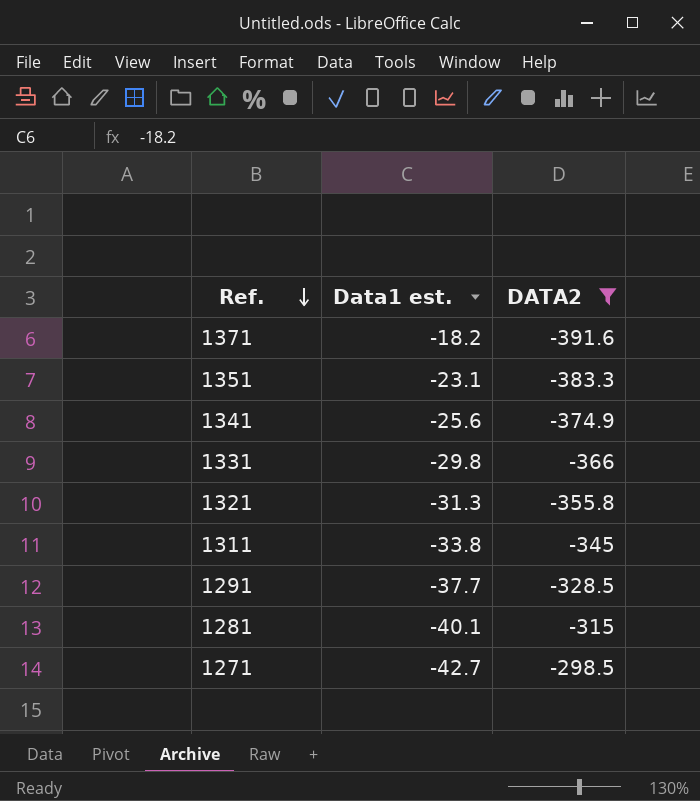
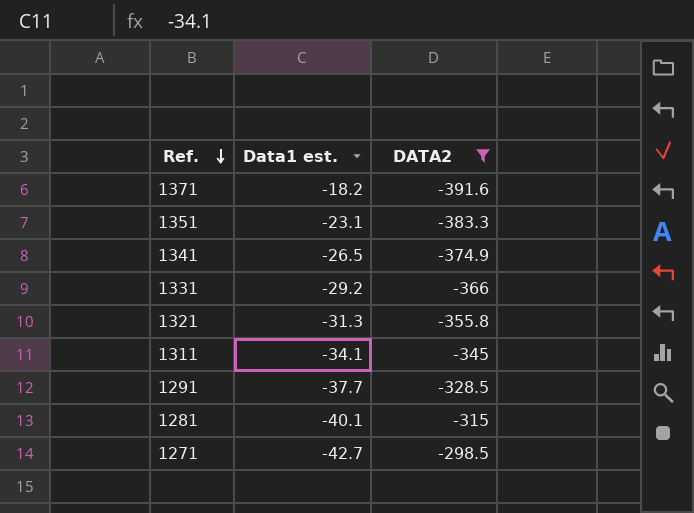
1341 | Data1 est.: -25.6 -> -26.5
1331 | Data1 est.: -29.8 -> -29.2
1311 | Data1 est.: -33.8 -> -34.1

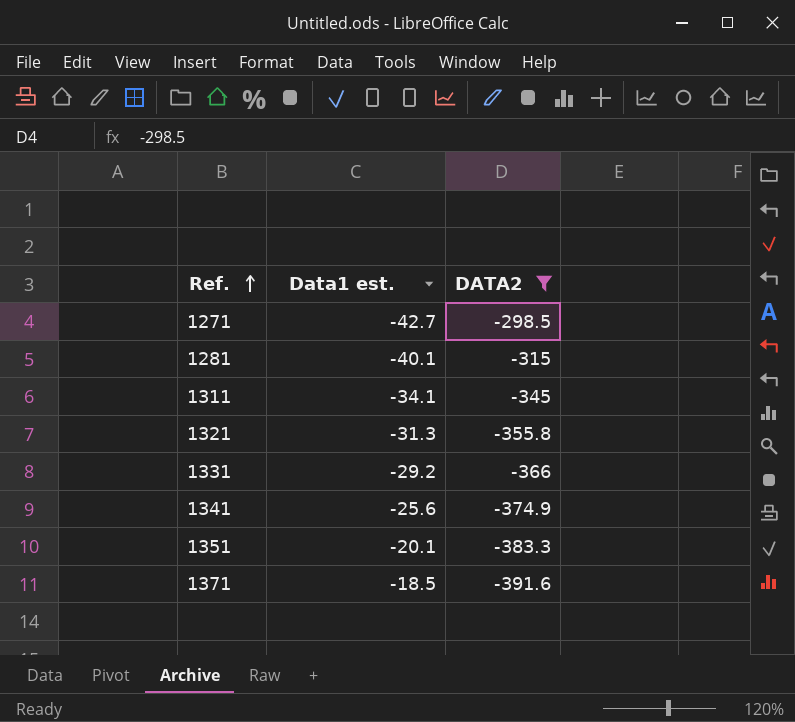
row order: Ref. descending -> Ref. ascending
row 1291: -37.7 | -328.5 -> none
1341 | Data1 est.: -26.5 -> -25.6
1351 | Data1 est.: -23.1 -> -20.1
1371 | Data1 est.: -18.2 -> -18.5

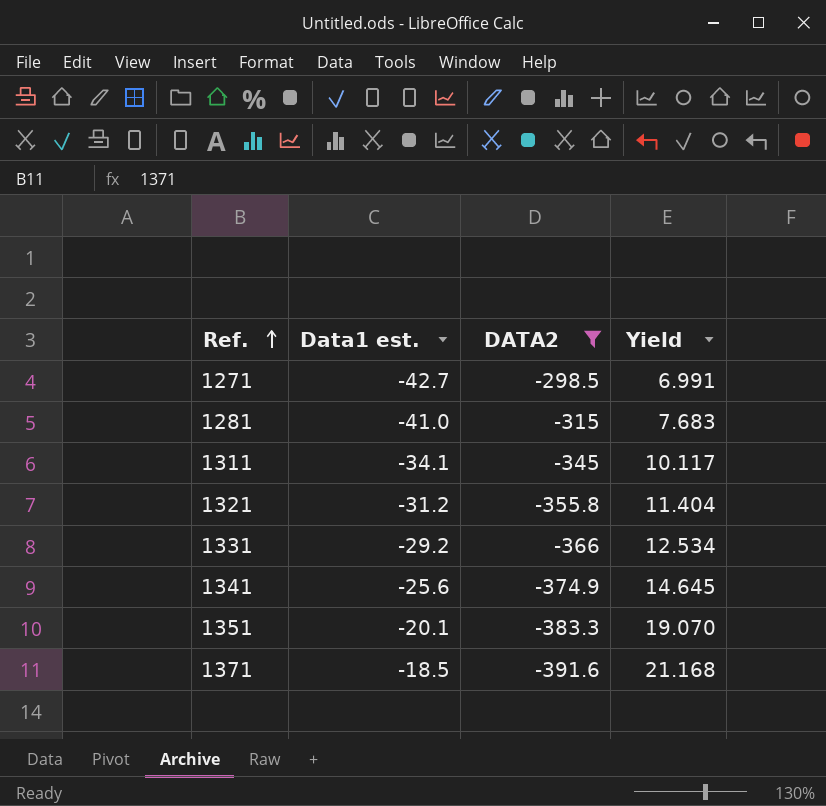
column Yield | formula: none -> [DATA2] / [Data1 est.]
1281 | Data1 est.: -40.1 -> -41.0
1321 | Data1 est.: -31.3 -> -31.2

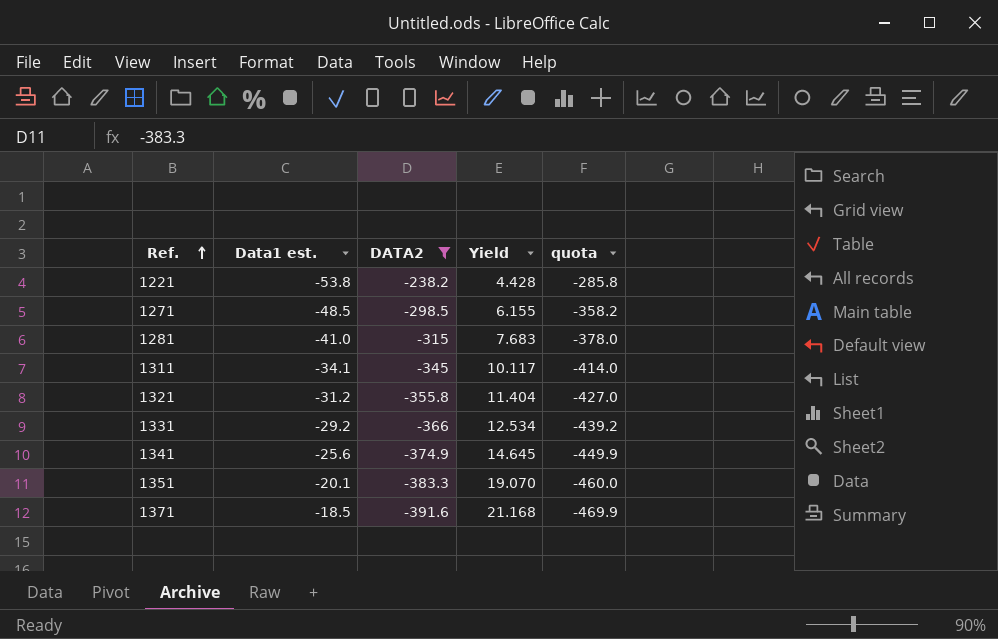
column quota | formula: none -> [DATA2] * 1.2
row 1221: none -> -53.8 | -238.2 | 4.428 | -285.8
1271 | Data1 est.: -42.7 -> -48.5
1271 | Yield: 6.991 -> 6.155

